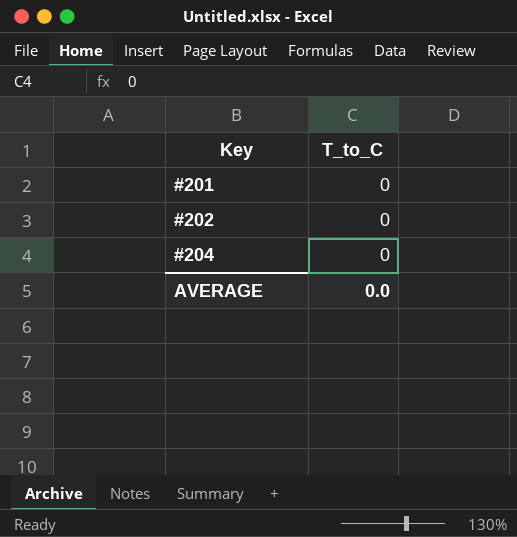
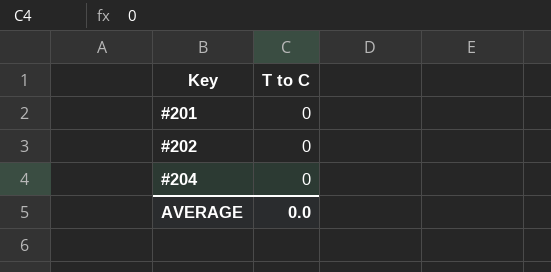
column name: T_to_C -> T to C

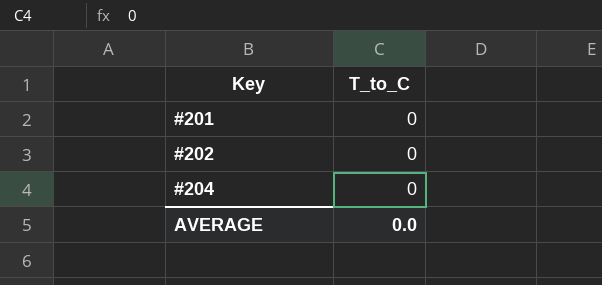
column name: T to C -> T_to_C

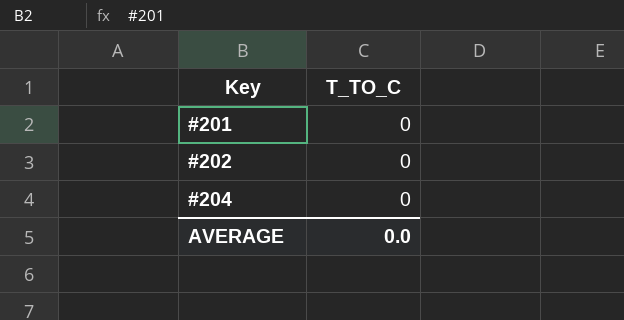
column name: T_to_C -> T_TO_C

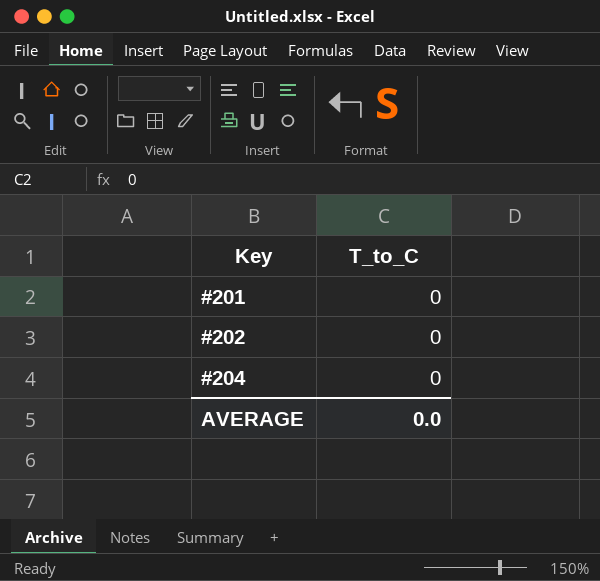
column name: T_TO_C -> T_to_C

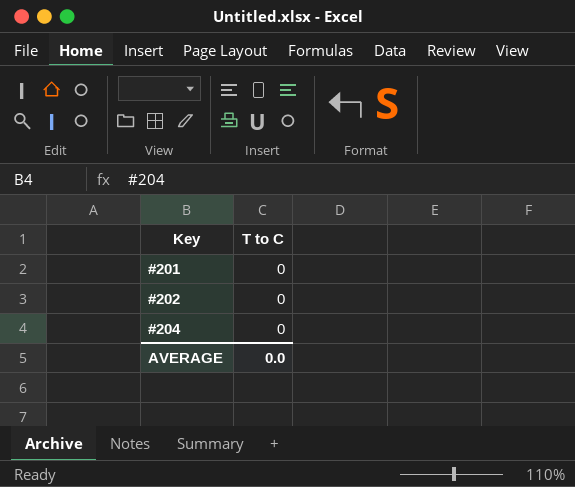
column name: T_to_C -> T to C

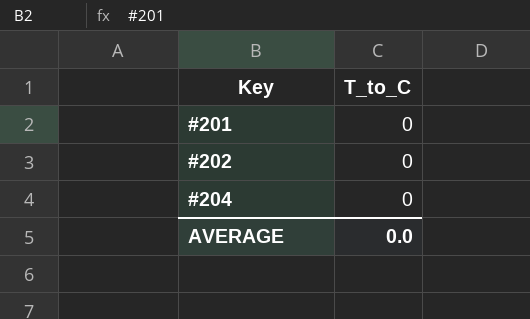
column name: T to C -> T_to_C

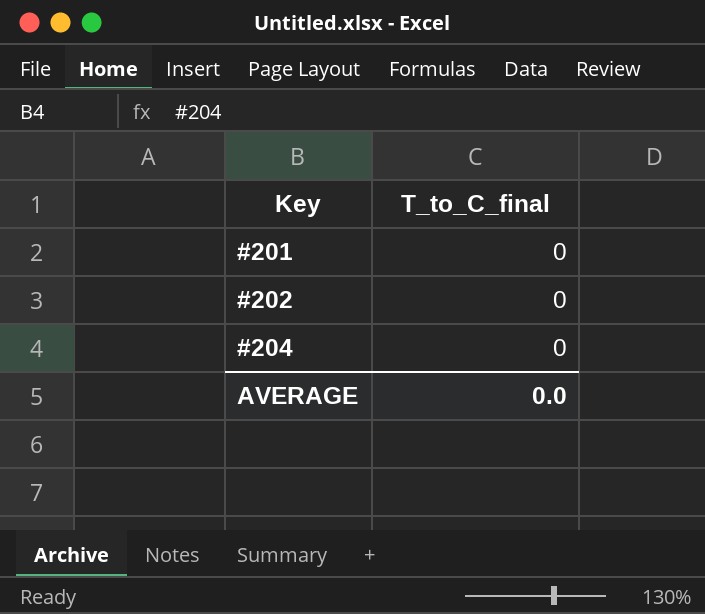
column name: T_to_C -> T_to_C_final

